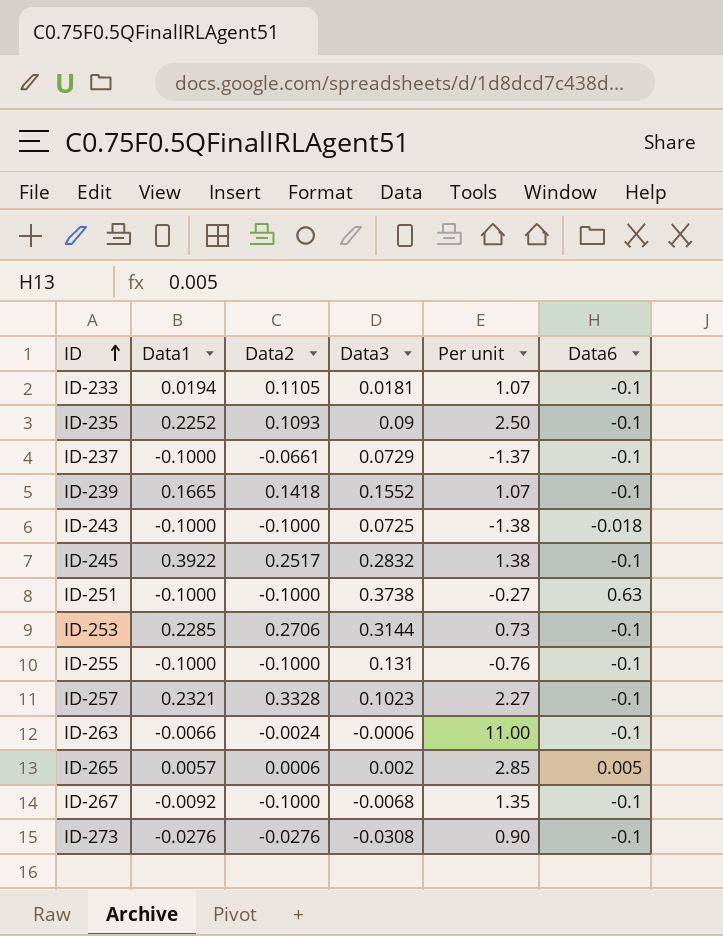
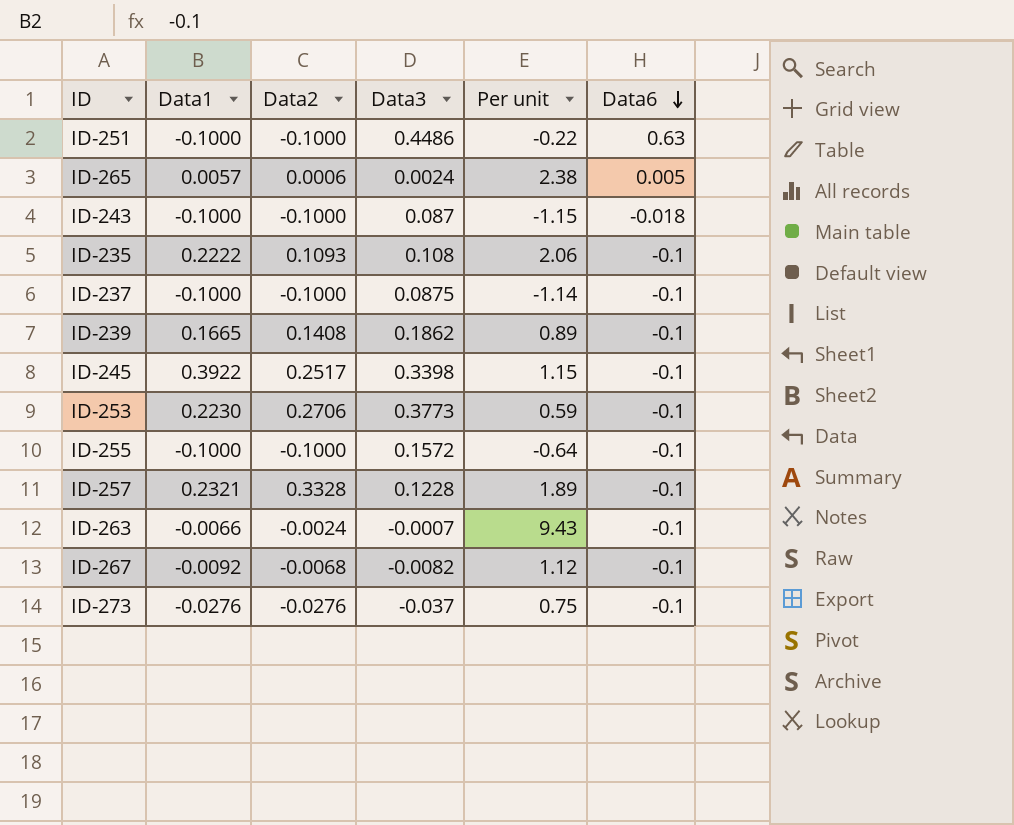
row order: ID ascending -> Data6 descending
row ID-233: 0.0194 | 0.1105 | 0.0181 | 1.07 | -0.1 -> none
ID-251 | Data3: 0.3738 -> 0.4486
ID-251 | Per unit: -0.27 -> -0.22
ID-265 | Data3: 0.002 -> 0.0024
ID-265 | Per unit: 2.85 -> 2.38
ID-243 | Data3: 0.0725 -> 0.087
ID-243 | Per unit: -1.38 -> -1.15
ID-235 | Data1: 0.2252 -> 0.2222
ID-235 | Data3: 0.09 -> 0.108
ID-235 | Per unit: 2.50 -> 2.06
ID-237 | Data2: -0.0661 -> -0.1000
ID-237 | Data3: 0.0729 -> 0.0875
ID-237 | Per unit: -1.37 -> -1.14
ID-239 | Data2: 0.1418 -> 0.1408
ID-239 | Data3: 0.1552 -> 0.1862
ID-239 | Per unit: 1.07 -> 0.89
ID-245 | Data3: 0.2832 -> 0.3398
ID-245 | Per unit: 1.38 -> 1.15
ID-253 | Data1: 0.2285 -> 0.2230
ID-253 | Data3: 0.3144 -> 0.3773
ID-253 | Per unit: 0.73 -> 0.59
ID-255 | Data3: 0.131 -> 0.1572
ID-255 | Per unit: -0.76 -> -0.64
ID-257 | Data3: 0.1023 -> 0.1228
ID-257 | Per unit: 2.27 -> 1.89
ID-263 | Data3: -0.0006 -> -0.0007
ID-263 | Per unit: 11.00 -> 9.43
ID-267 | Data2: -0.1000 -> -0.0068
ID-267 | Data3: -0.0068 -> -0.0082
ID-267 | Per unit: 1.35 -> 1.12
ID-273 | Data3: -0.0308 -> -0.037
ID-273 | Per unit: 0.90 -> 0.75

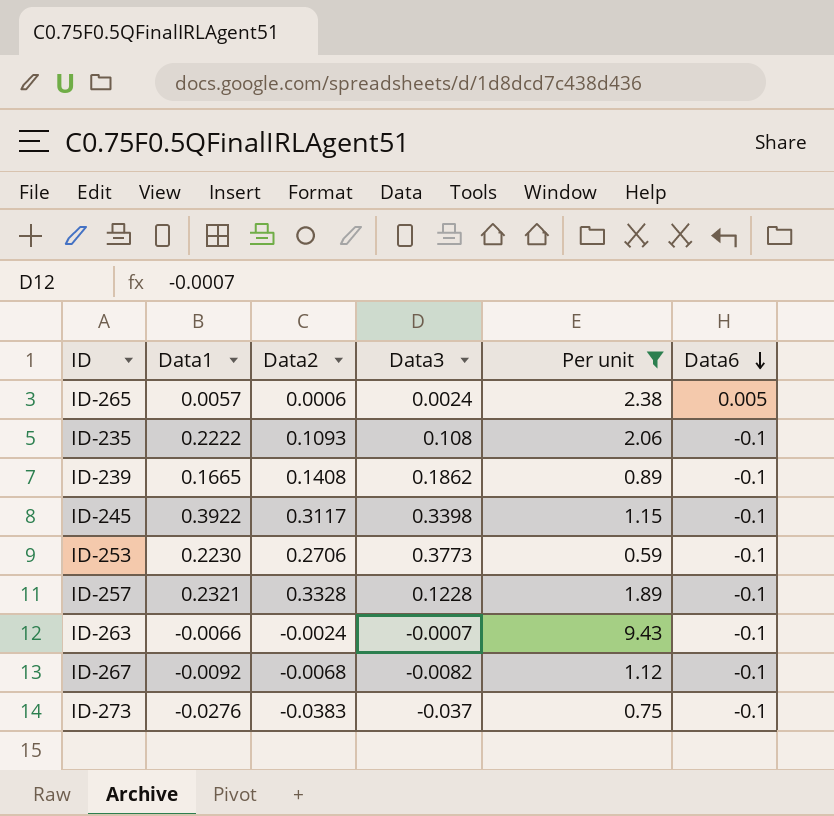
filter: none -> Per unit >= 0.59
ID-245 | Data2: 0.2517 -> 0.3117
ID-273 | Data2: -0.0276 -> -0.0383

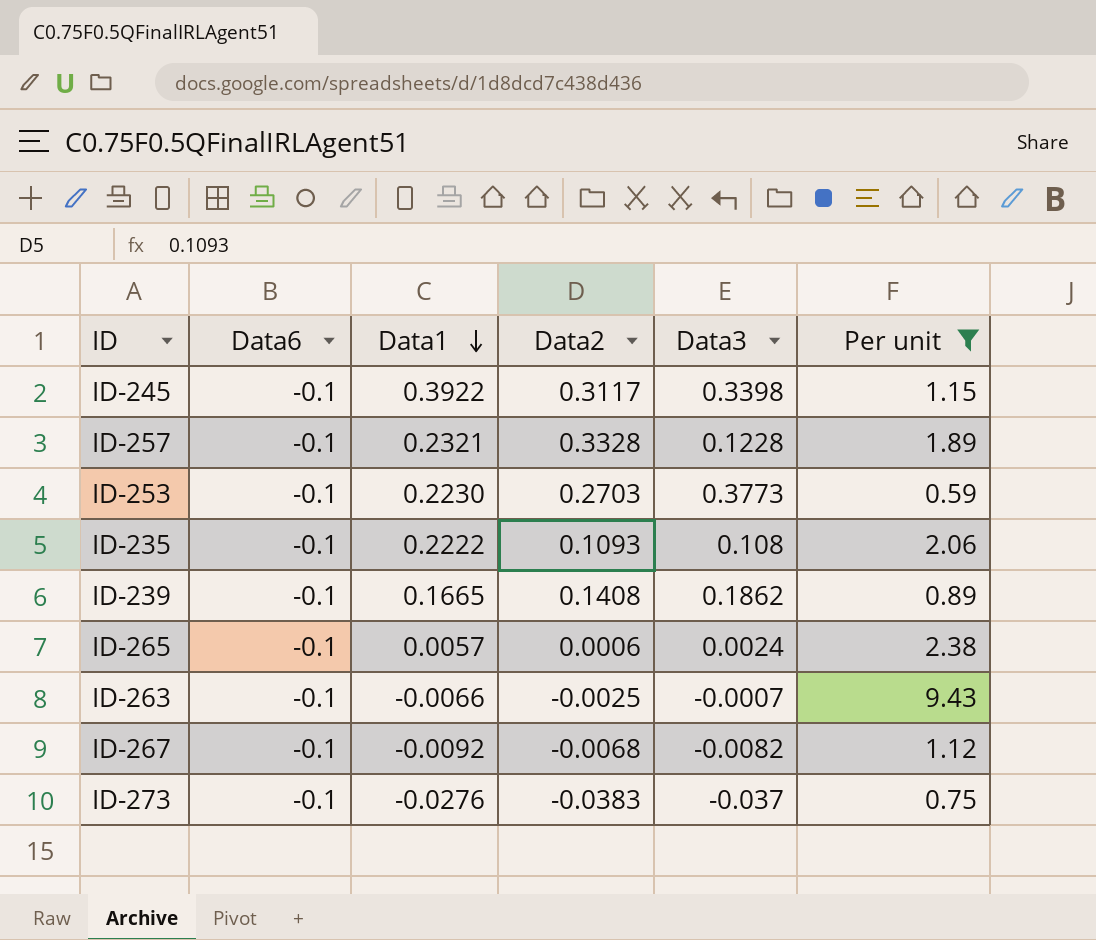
row order: Data6 descending -> Data1 descending
column Data6 | position: 6 -> 2
ID-253 | Data2: 0.2706 -> 0.2703
ID-265 | Data6: 0.005 -> -0.1
ID-263 | Data2: -0.0024 -> -0.0025

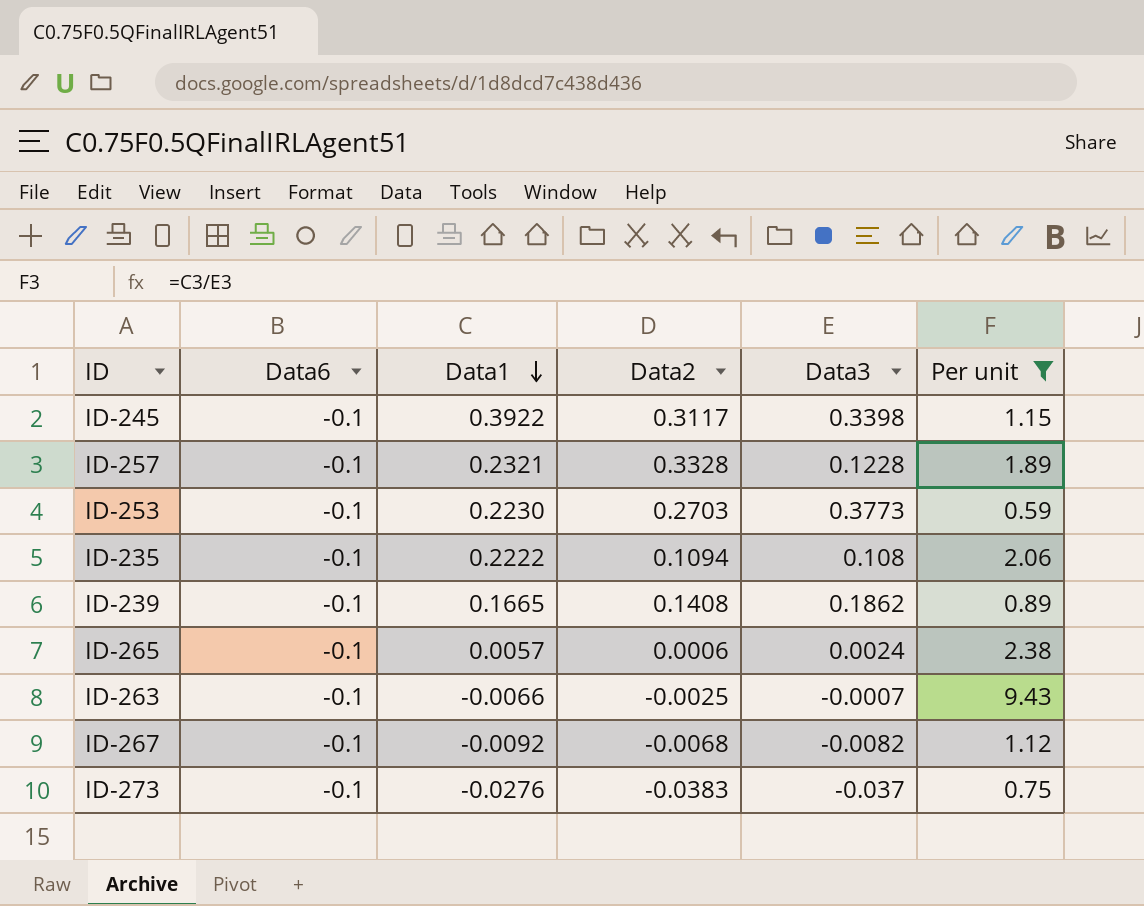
ID-235 | Data2: 0.1093 -> 0.1094

